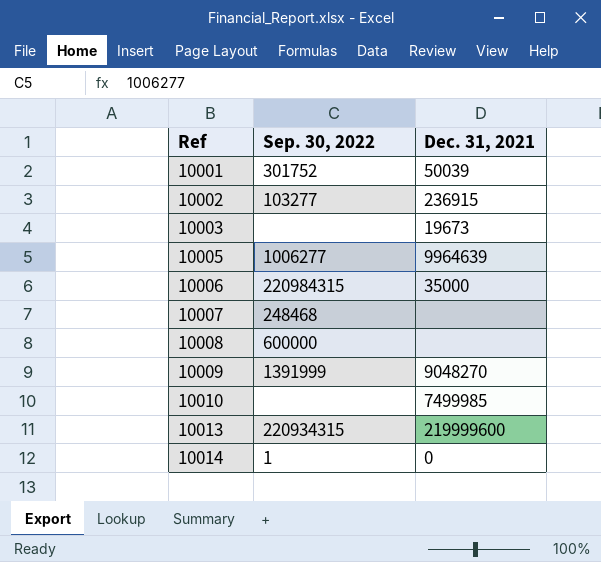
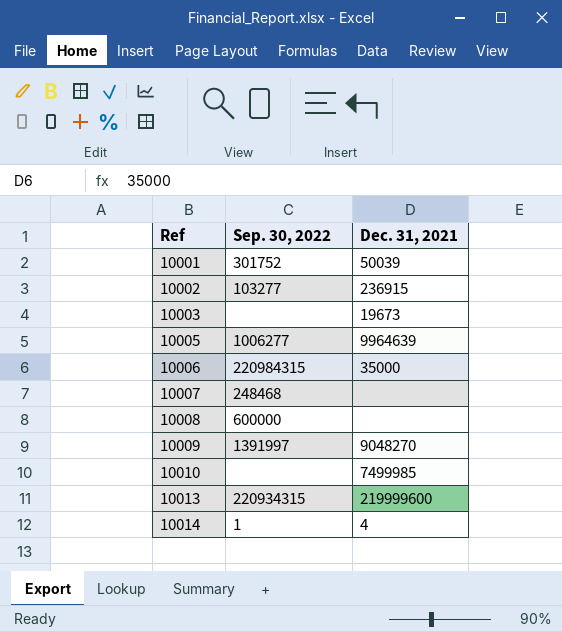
10009 | Sep. 30, 2022: 1391999 -> 1391997
10014 | Dec. 31, 2021: 0 -> 4

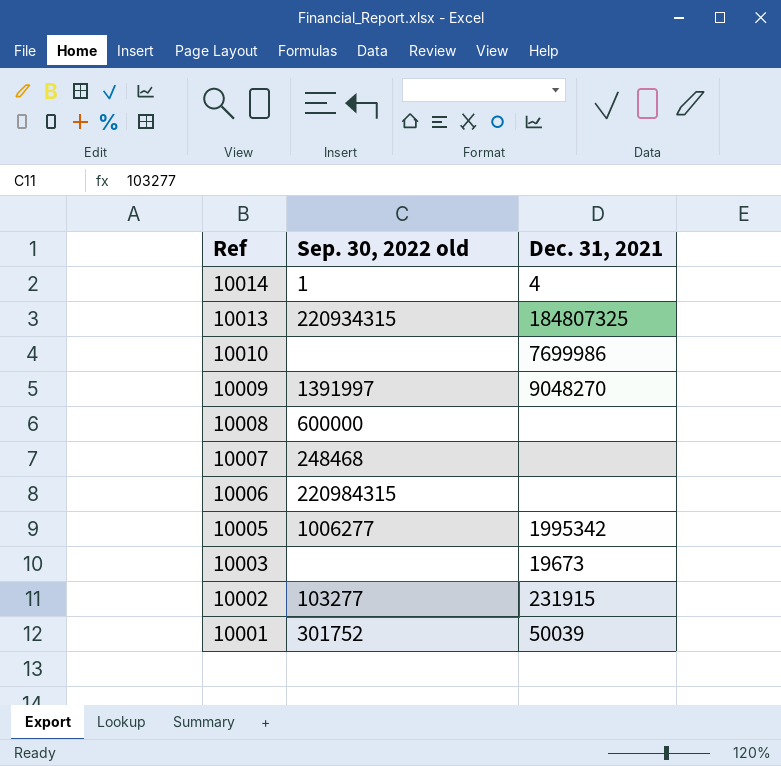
row order: Ref ascending -> Ref descending
column name: Sep. 30, 2022 -> Sep. 30, 2022 old
10013 | Dec. 31, 2021: 219999600 -> 184807325
10010 | Dec. 31, 2021: 7499985 -> 7699986
10006 | Dec. 31, 2021: 35000 -> none
10005 | Dec. 31, 2021: 9964639 -> 1995342
10002 | Dec. 31, 2021: 236915 -> 231915

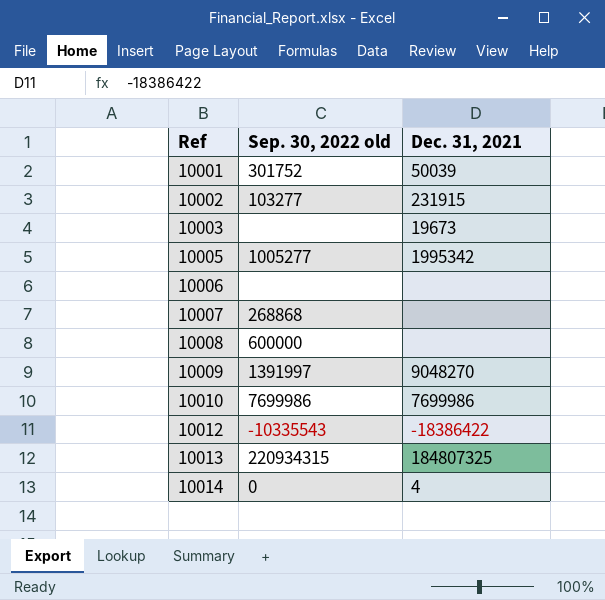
row order: Ref descending -> Ref ascending
10005 | Sep. 30, 2022 old: 1006277 -> 1005277
10006 | Sep. 30, 2022 old: 220984315 -> none
10007 | Sep. 30, 2022 old: 248468 -> 268868
10010 | Sep. 30, 2022 old: none -> 7699986
row 10012: none -> -10335543 | -18386422
10014 | Sep. 30, 2022 old: 1 -> 0

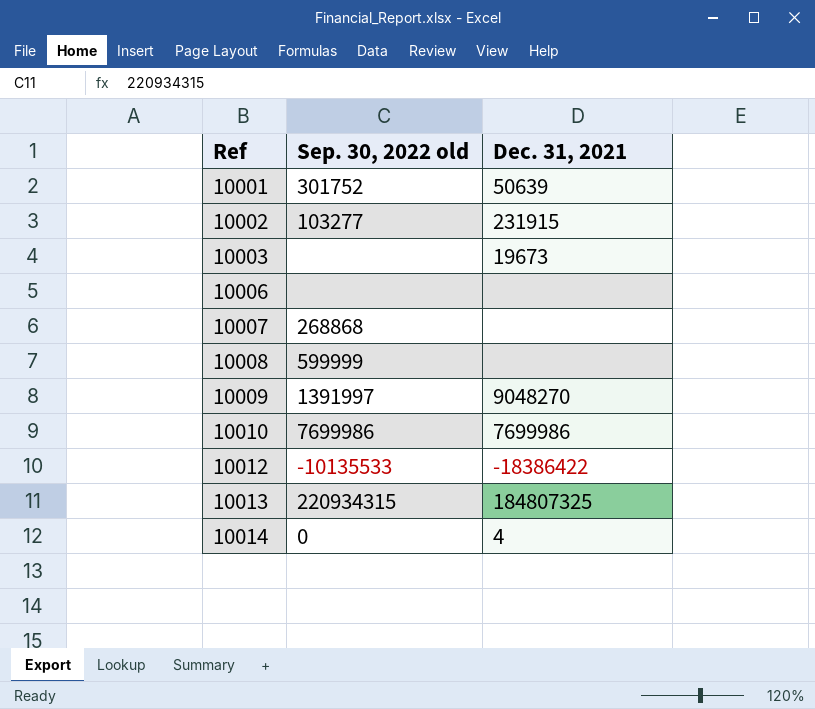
row 10005: 1005277 | 1995342 -> none
10001 | Dec. 31, 2021: 50039 -> 50639
10008 | Sep. 30, 2022 old: 600000 -> 599999
10012 | Sep. 30, 2022 old: -10335543 -> -10135533

